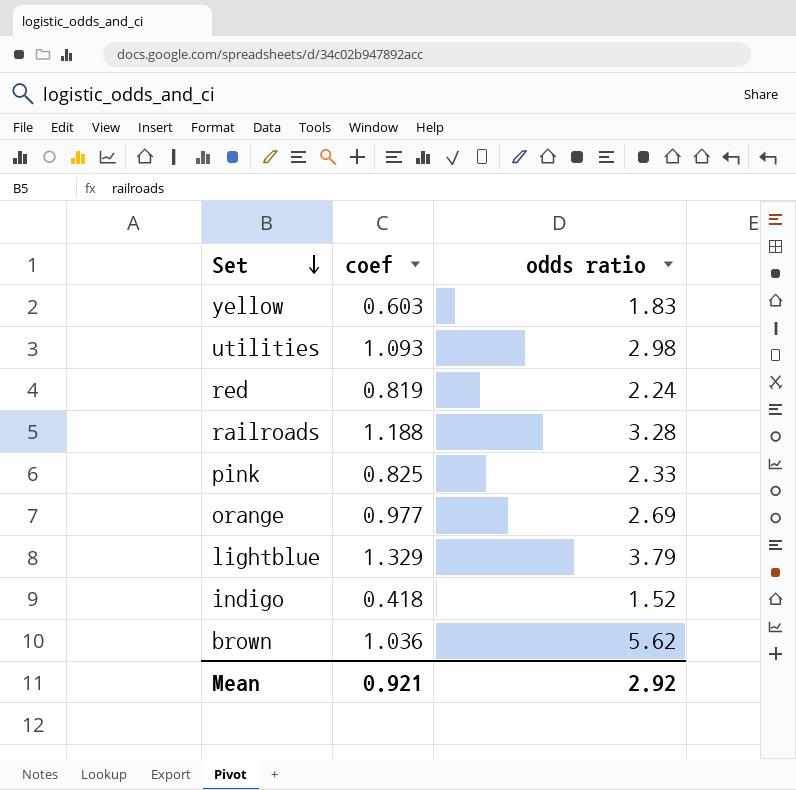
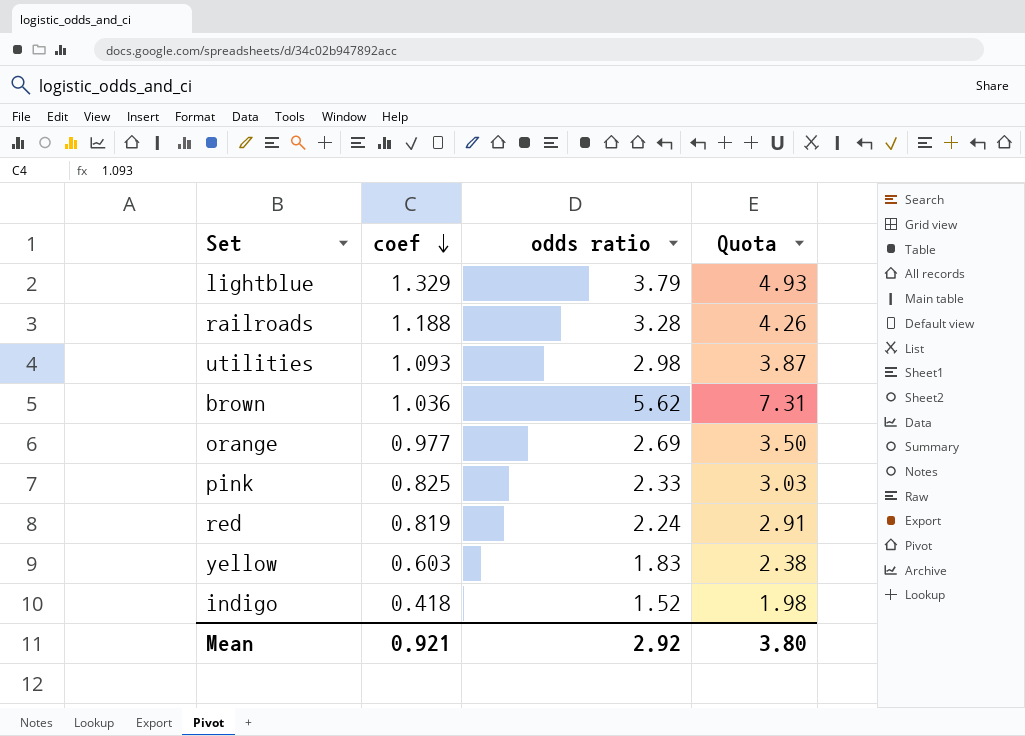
row order: Set descending -> coef descending
column Quota | formula: none -> [odds ratio] * 1.3

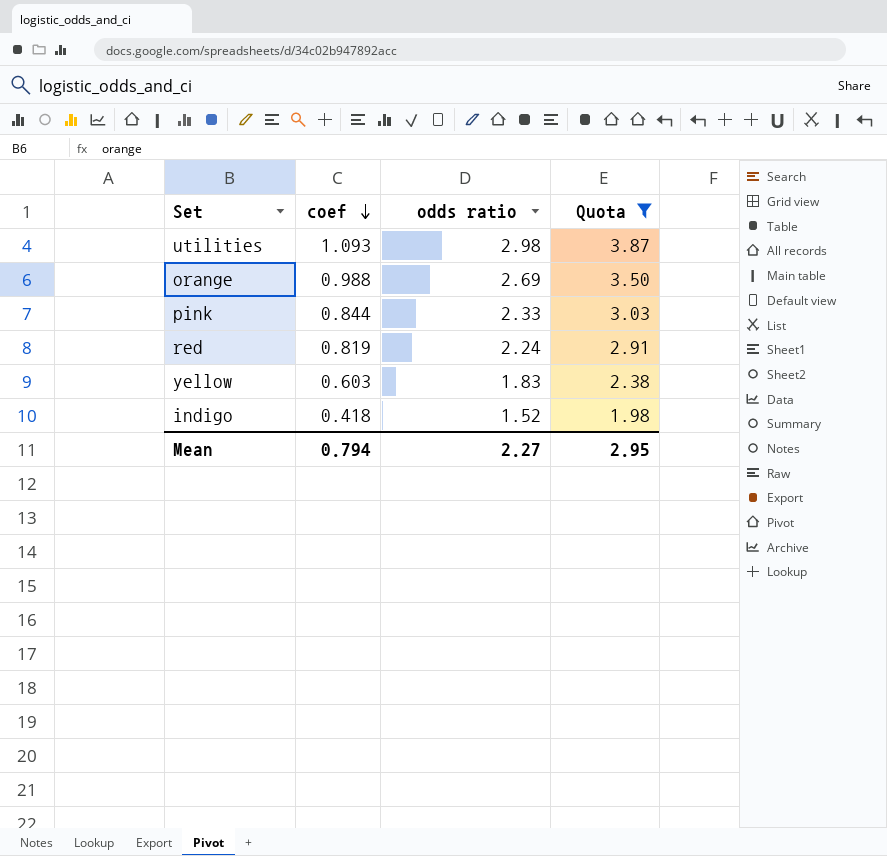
filter: none -> Quota <= 3.87
orange | coef: 0.977 -> 0.988
pink | coef: 0.825 -> 0.844
Mean | coef: 0.921 -> 0.794
Mean | odds ratio: 2.92 -> 2.27
Mean | Quota: 3.80 -> 2.95

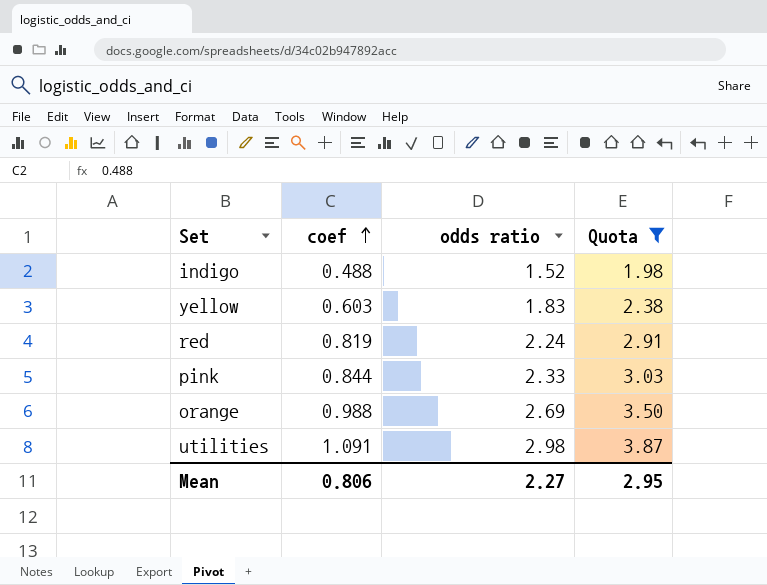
row order: coef descending -> coef ascending
indigo | coef: 0.418 -> 0.488
utilities | coef: 1.093 -> 1.091
Mean | coef: 0.794 -> 0.806

